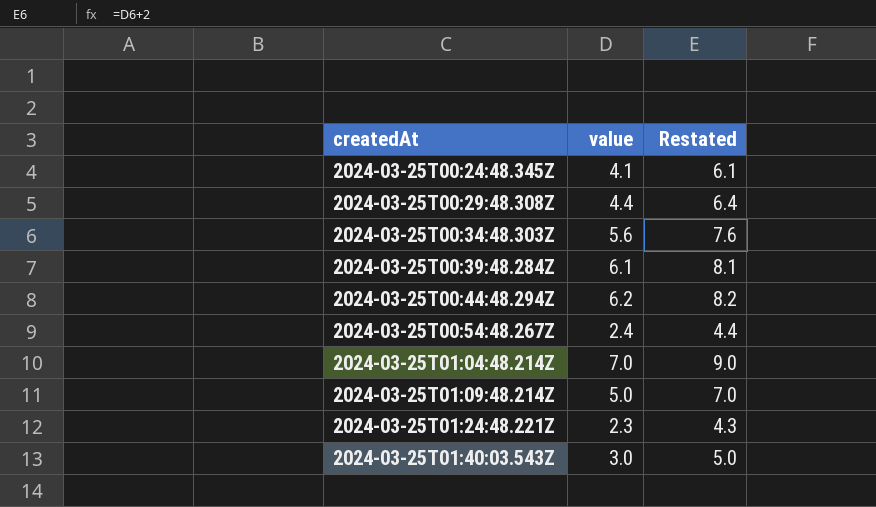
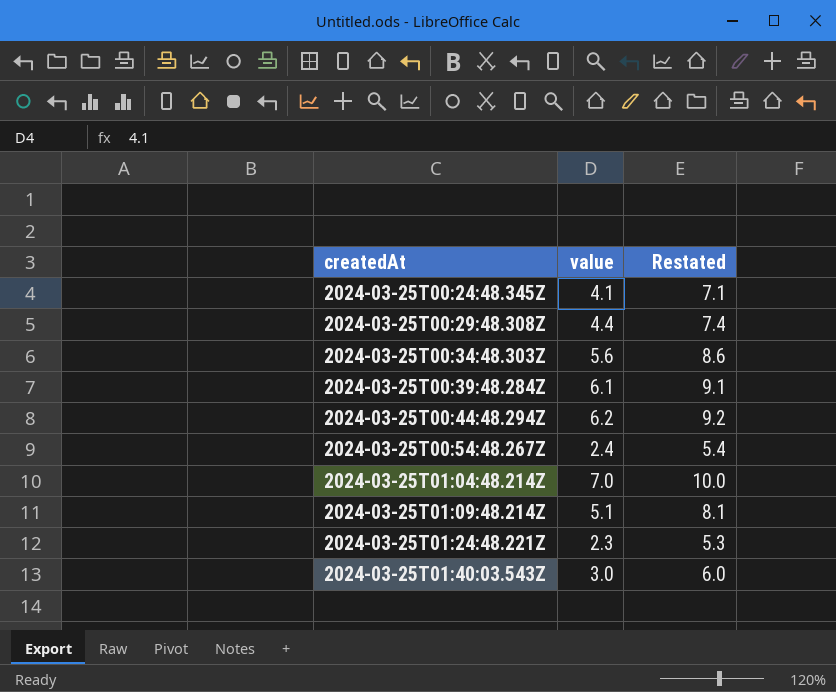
column Restated | formula: [value] + 2 -> [value] + 3
2024-03-25T01:09:48.214Z | value: 5.0 -> 5.1

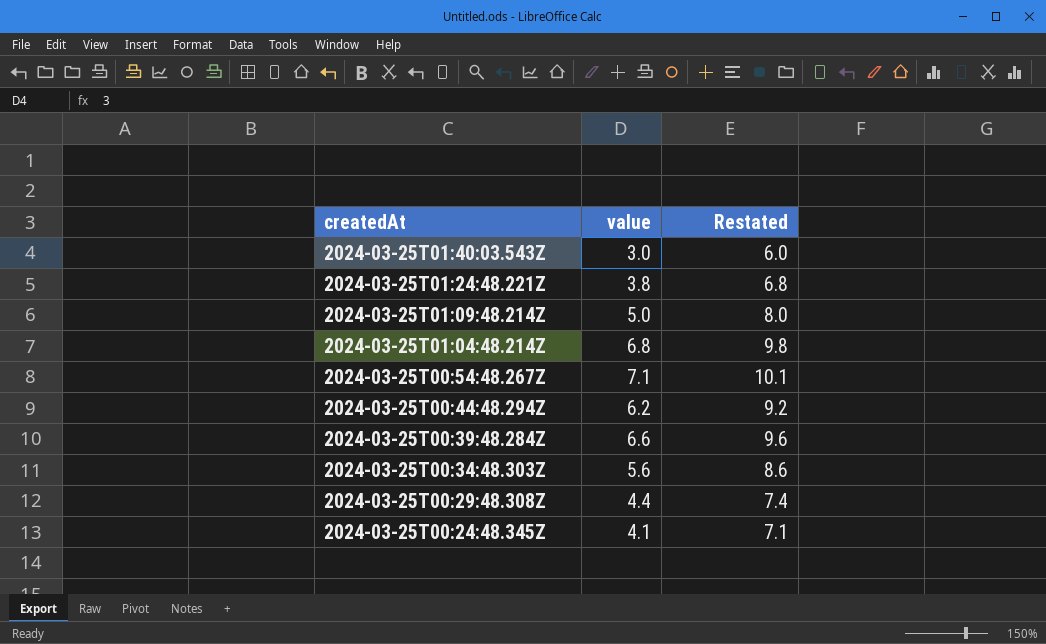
row order: createdAt ascending -> createdAt descending
2024-03-25T01:24:48.221Z | value: 2.3 -> 3.8
2024-03-25T01:24:48.221Z | Restated: 5.3 -> 6.8
2024-03-25T01:09:48.214Z | value: 5.1 -> 5.0
2024-03-25T01:09:48.214Z | Restated: 8.1 -> 8.0
2024-03-25T01:04:48.214Z | value: 7.0 -> 6.8
2024-03-25T01:04:48.214Z | Restated: 10.0 -> 9.8
2024-03-25T00:54:48.267Z | value: 2.4 -> 7.1
2024-03-25T00:54:48.267Z | Restated: 5.4 -> 10.1
2024-03-25T00:39:48.284Z | value: 6.1 -> 6.6
2024-03-25T00:39:48.284Z | Restated: 9.1 -> 9.6

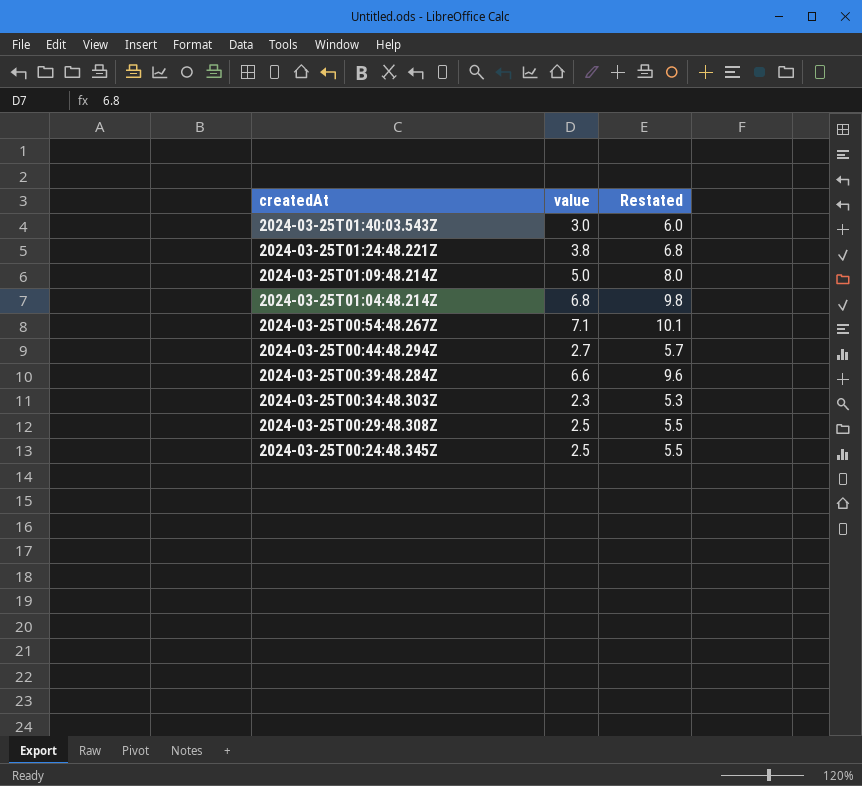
2024-03-25T00:44:48.294Z | value: 6.2 -> 2.7
2024-03-25T00:44:48.294Z | Restated: 9.2 -> 5.7
2024-03-25T00:34:48.303Z | value: 5.6 -> 2.3
2024-03-25T00:34:48.303Z | Restated: 8.6 -> 5.3
2024-03-25T00:29:48.308Z | value: 4.4 -> 2.5
2024-03-25T00:29:48.308Z | Restated: 7.4 -> 5.5
2024-03-25T00:24:48.345Z | value: 4.1 -> 2.5
2024-03-25T00:24:48.345Z | Restated: 7.1 -> 5.5

